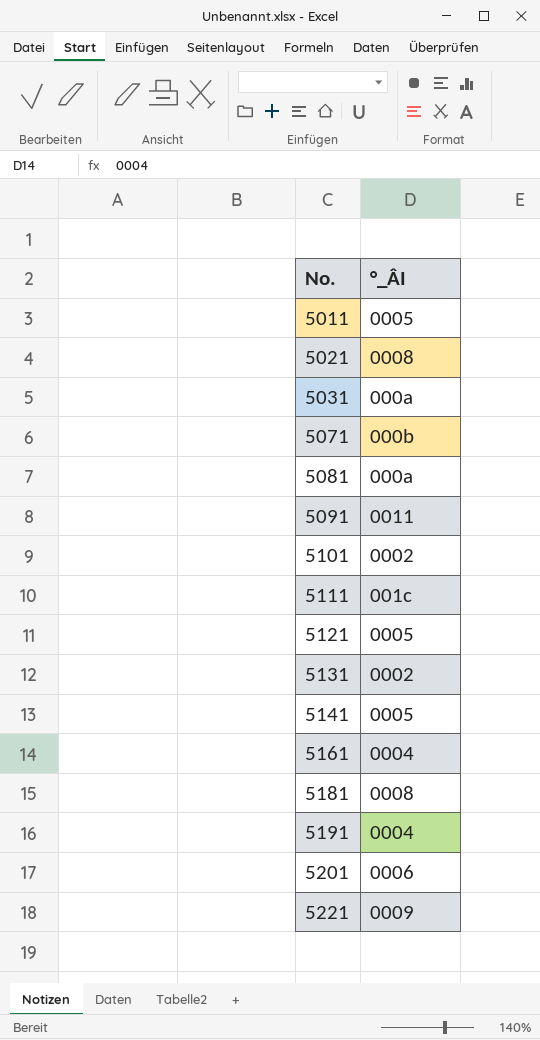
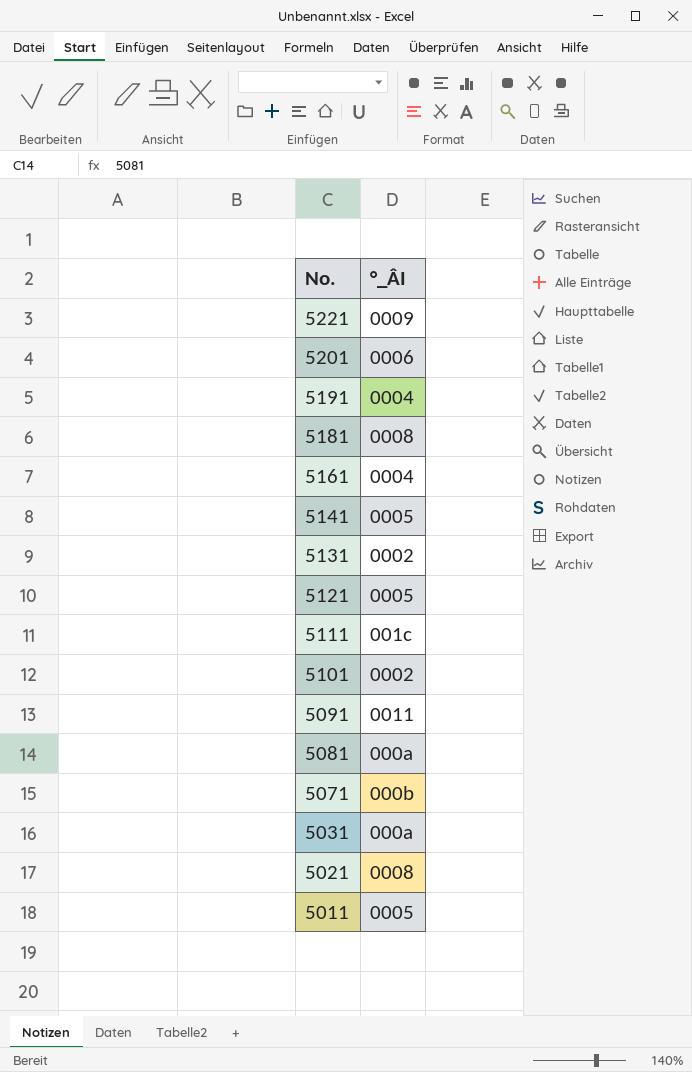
row order: No. ascending -> No. descending

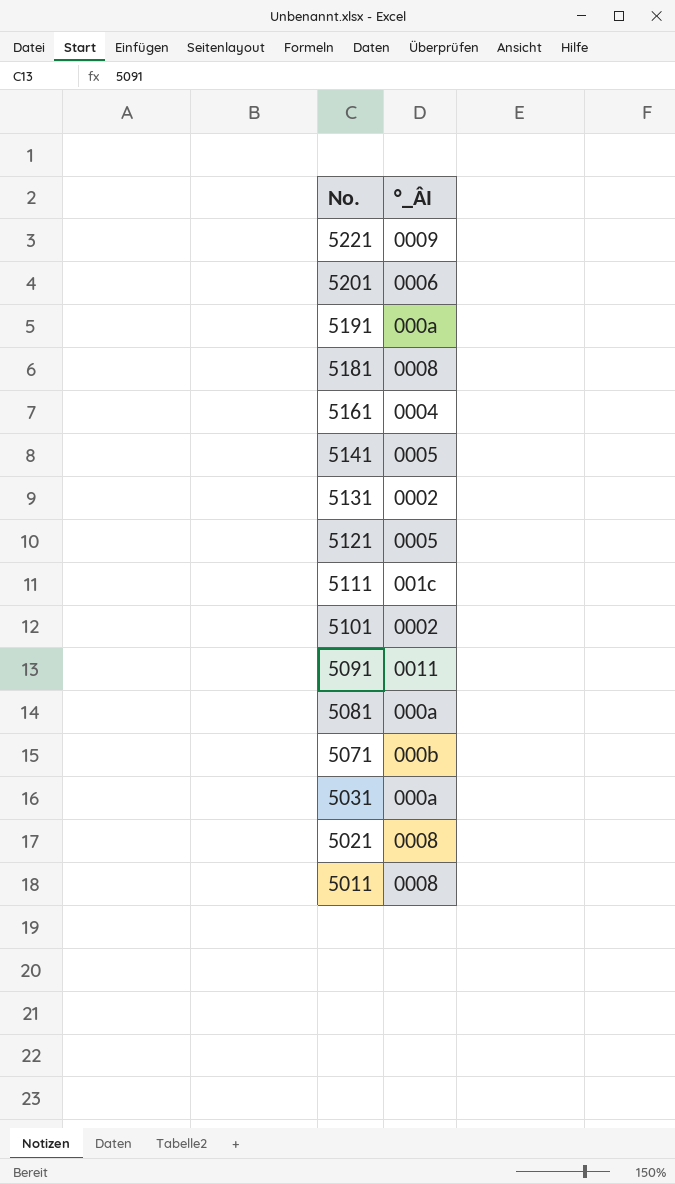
5191 | °_ÂI: 0004 -> 000a
5011 | °_ÂI: 0005 -> 0008

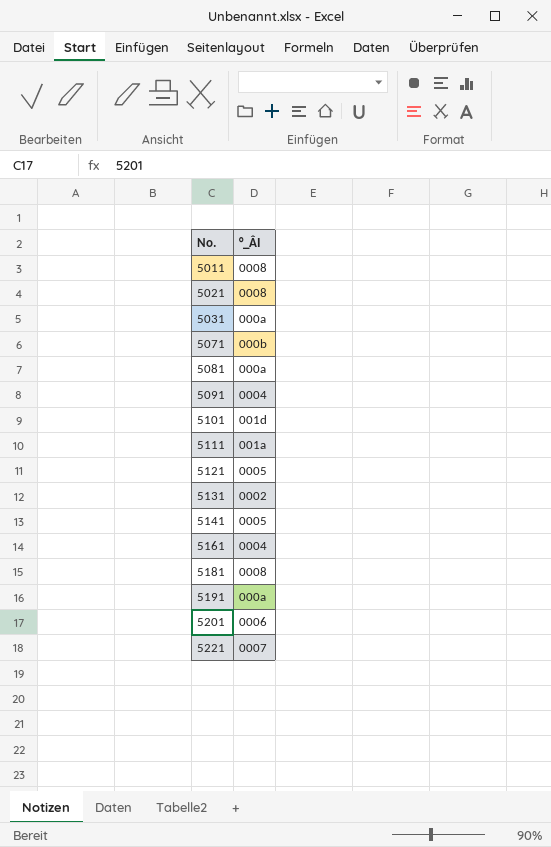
row order: No. descending -> No. ascending
5091 | °_ÂI: 0011 -> 0004
5101 | °_ÂI: 0002 -> 001d
5111 | °_ÂI: 001c -> 001a
5221 | °_ÂI: 0009 -> 0007

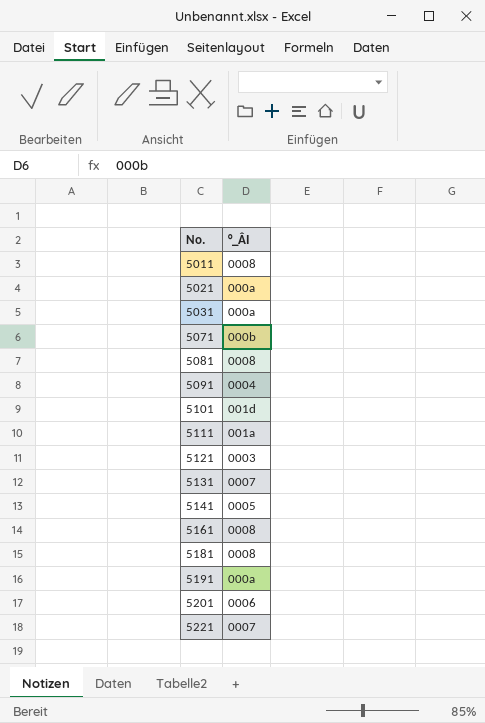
5021 | °_ÂI: 0008 -> 000a
5081 | °_ÂI: 000a -> 0008
5121 | °_ÂI: 0005 -> 0003
5131 | °_ÂI: 0002 -> 0007
5161 | °_ÂI: 0004 -> 0008

